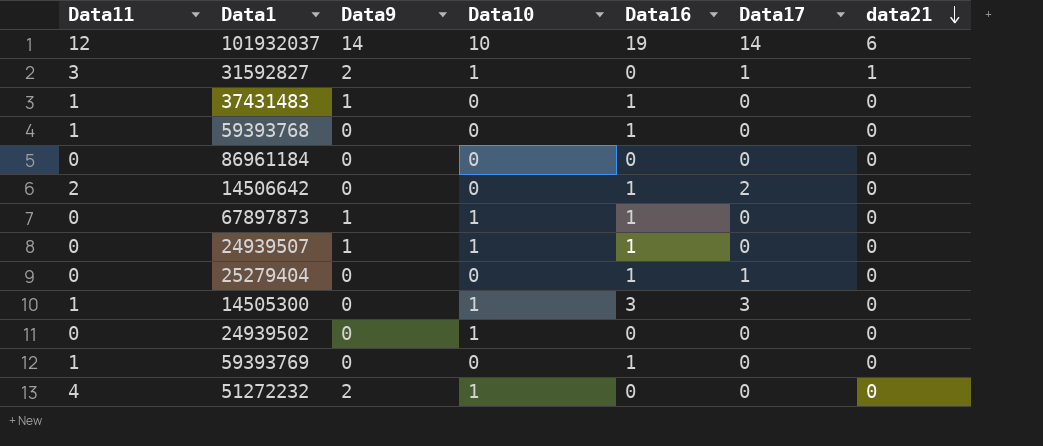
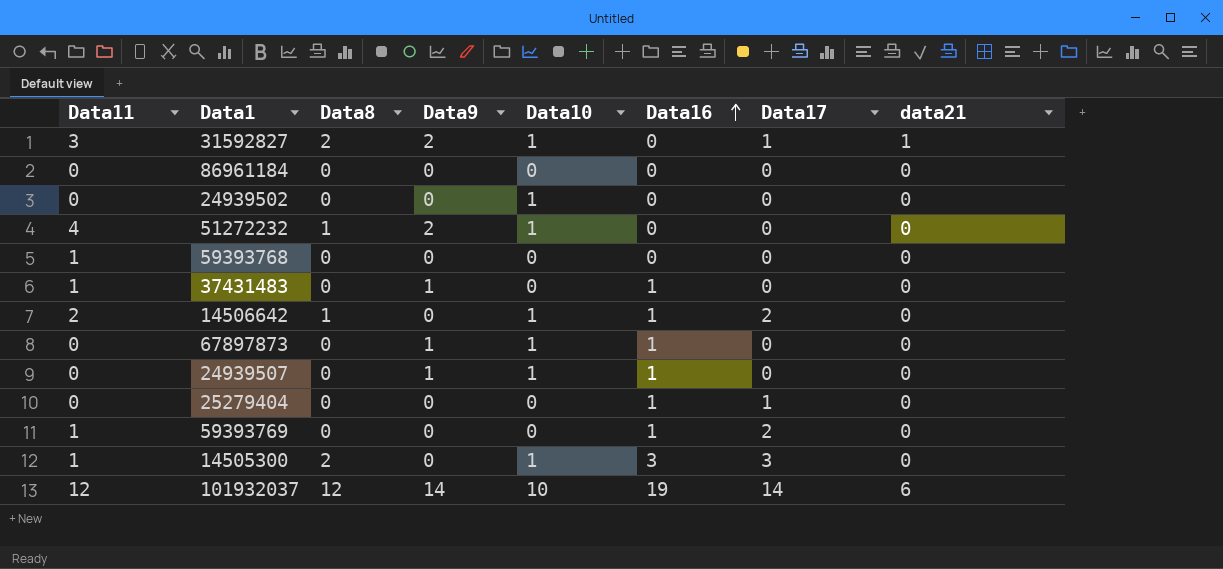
row order: data21 descending -> Data16 ascending
column Data8 | position: none -> 3
59393768 | Data16: 1 -> 0
14506642 | Data10: 0 -> 1
59393769 | Data17: 0 -> 2

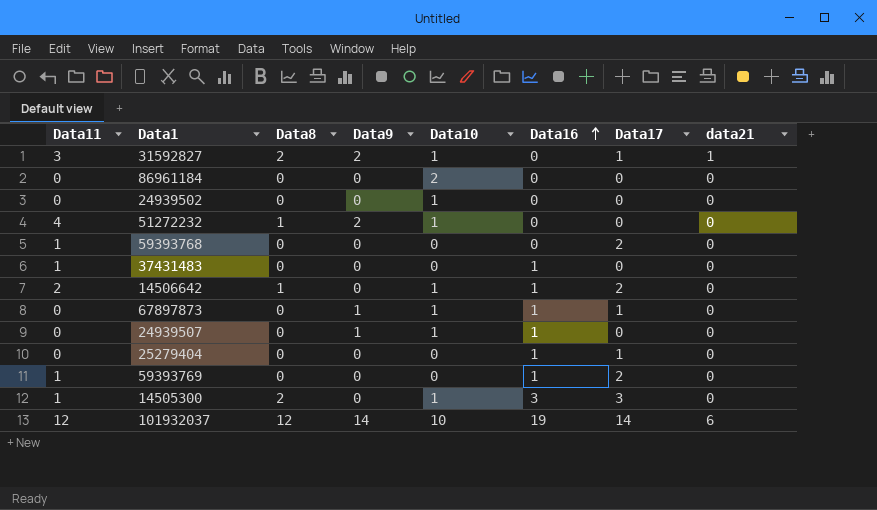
86961184 | Data10: 0 -> 2
59393768 | Data17: 0 -> 2
37431483 | Data9: 1 -> 0
67897873 | Data17: 0 -> 1

